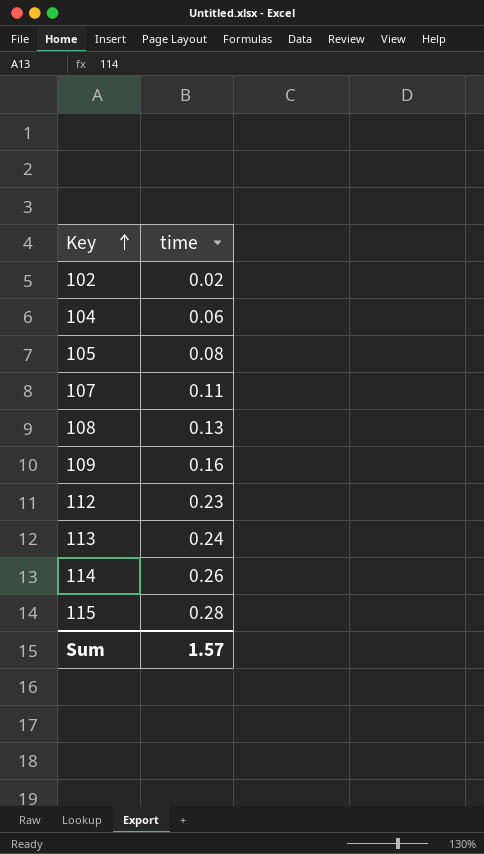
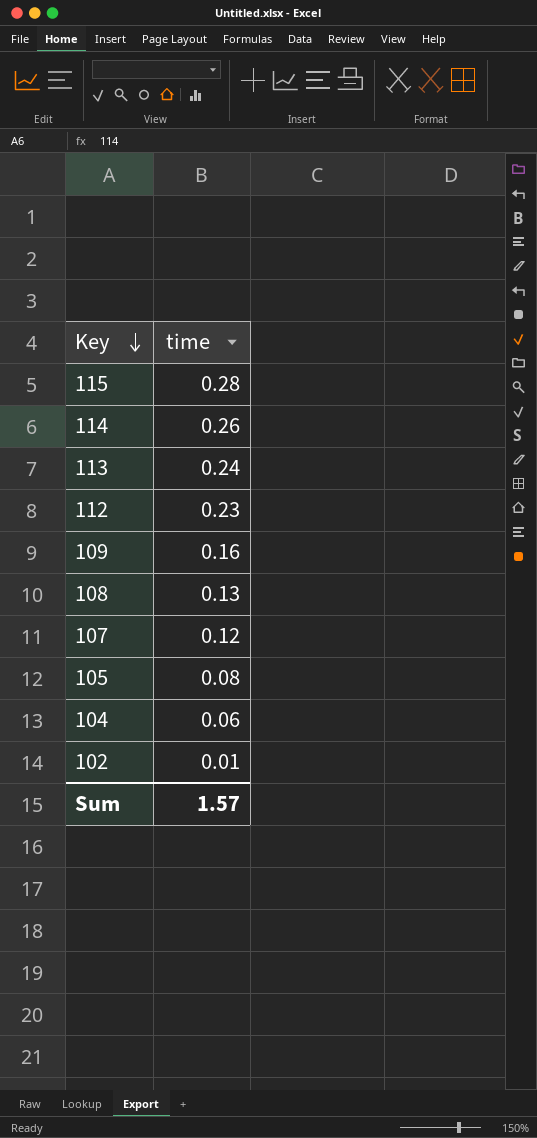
row order: Key ascending -> Key descending
107 | time: 0.11 -> 0.12
102 | time: 0.02 -> 0.01

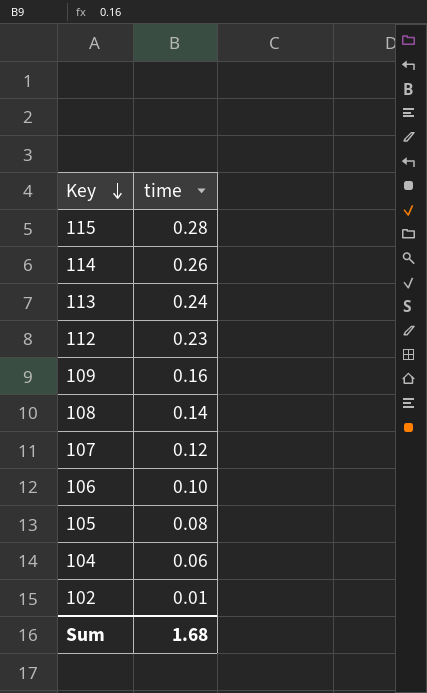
108 | time: 0.13 -> 0.14
row 106: none -> 0.10
Sum | time: 1.57 -> 1.68

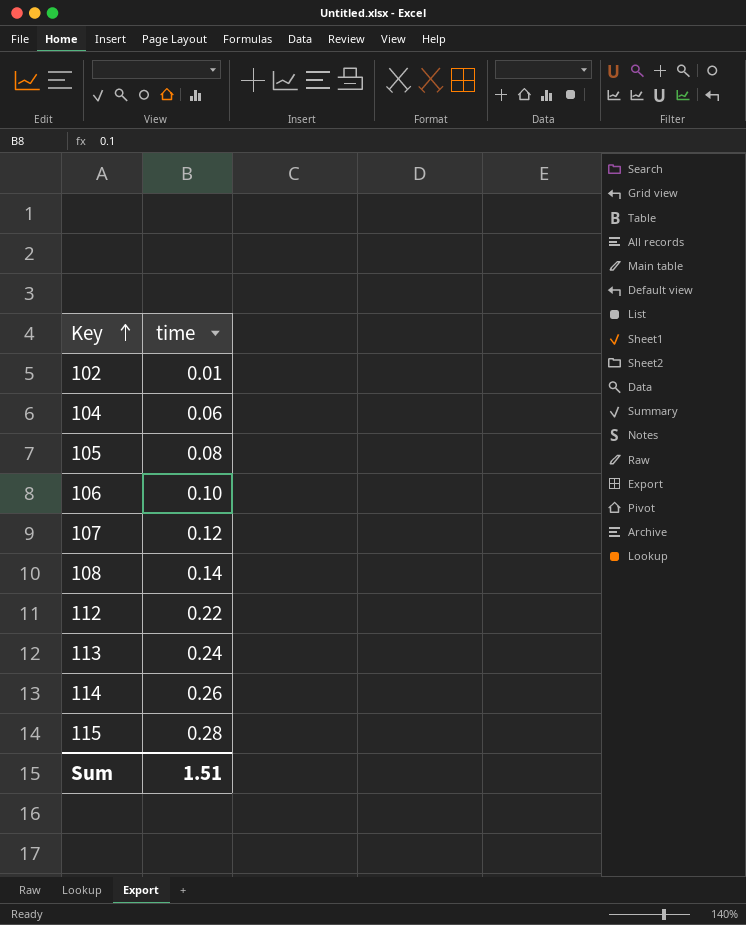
row order: Key descending -> Key ascending
row 109: 0.16 -> none
112 | time: 0.23 -> 0.22
Sum | time: 1.68 -> 1.51

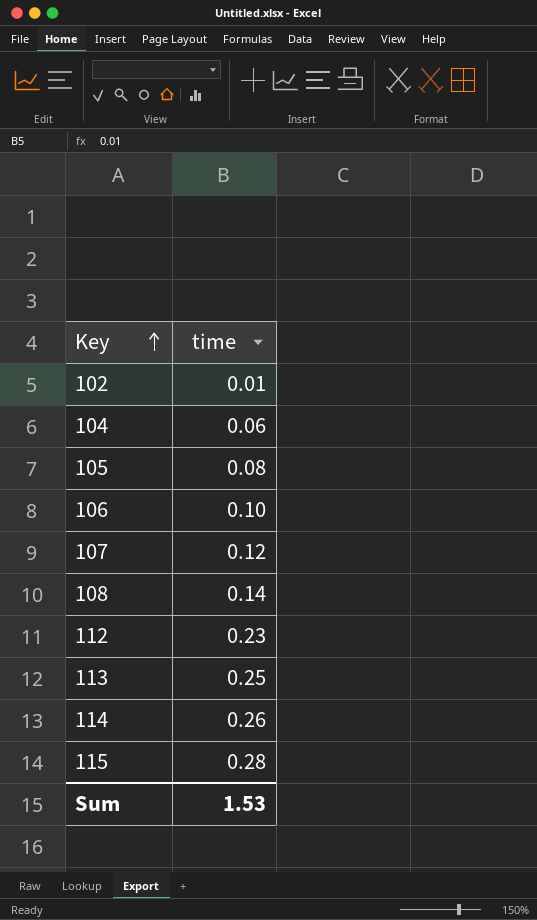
112 | time: 0.22 -> 0.23
113 | time: 0.24 -> 0.25
Sum | time: 1.51 -> 1.53

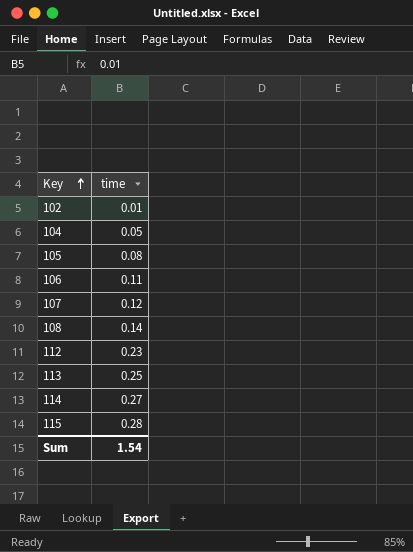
104 | time: 0.06 -> 0.05
106 | time: 0.10 -> 0.11
114 | time: 0.26 -> 0.27
Sum | time: 1.53 -> 1.54

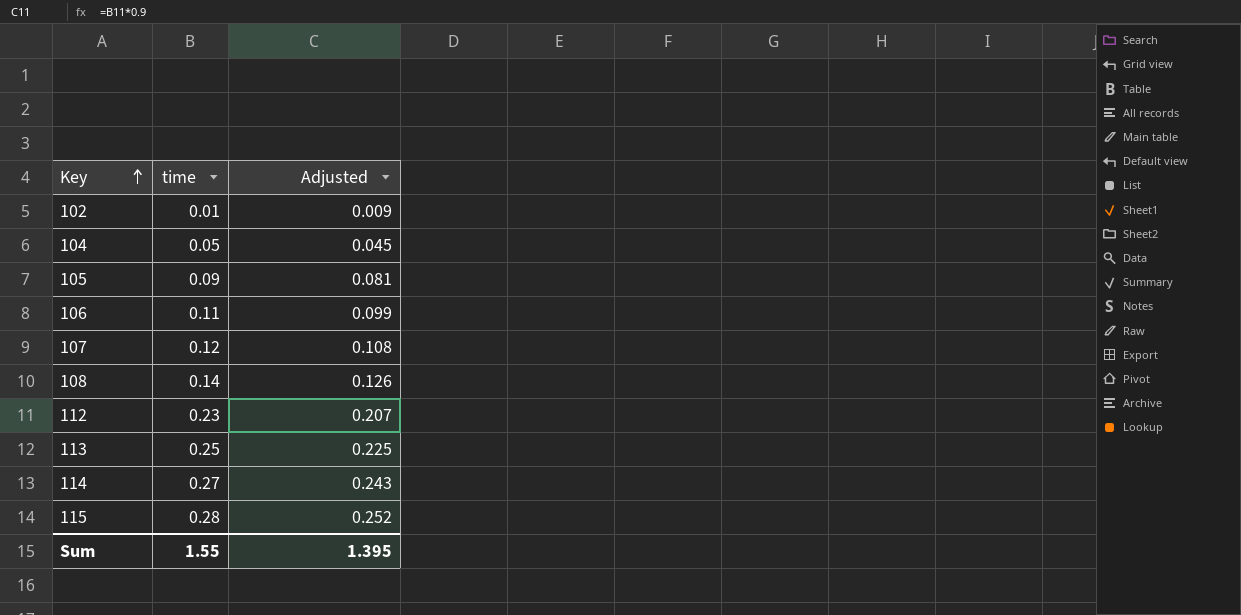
column Adjusted | formula: none -> [time] * 0.9
105 | time: 0.08 -> 0.09
Sum | time: 1.54 -> 1.55

